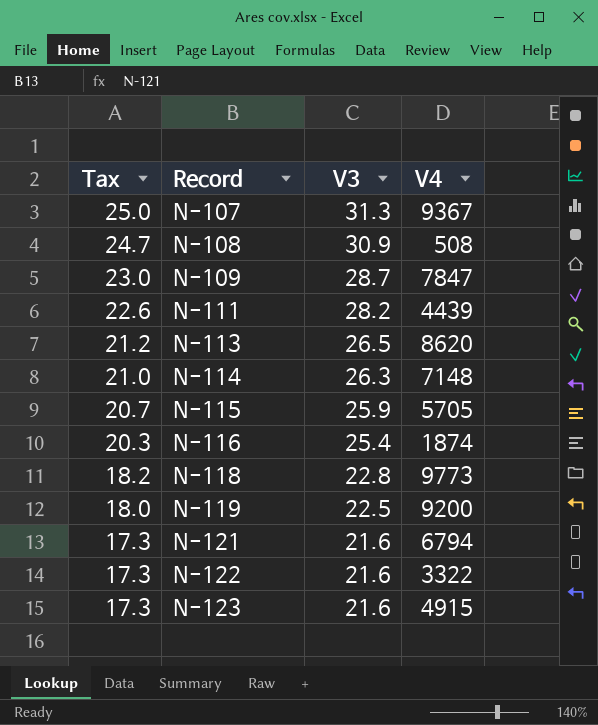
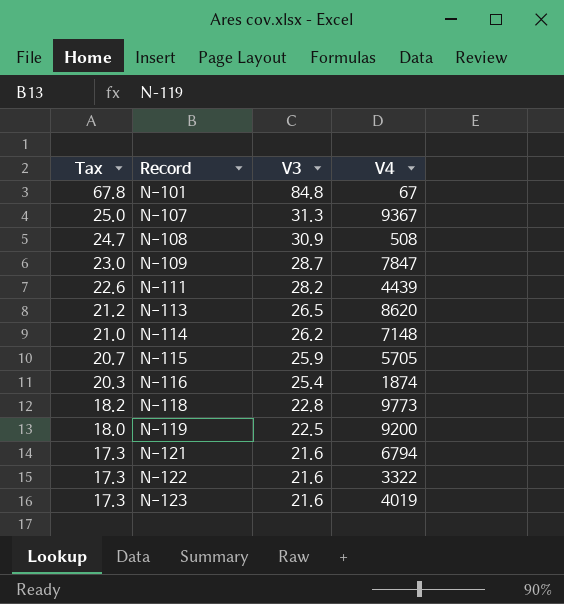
row N-101: none -> 67.8 | 84.8 | 67
N-114 | V3: 26.3 -> 26.2
N-123 | V4: 4915 -> 4019

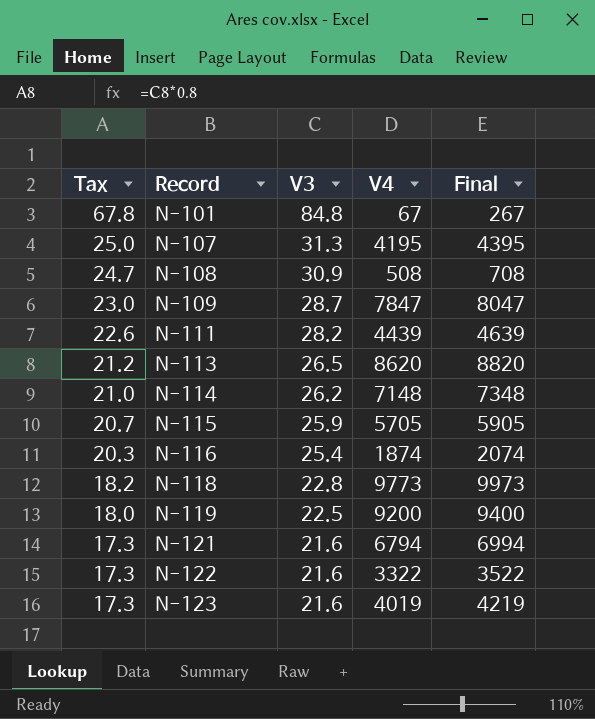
column Final | formula: none -> [V4] + 200
N-107 | V4: 9367 -> 4195

